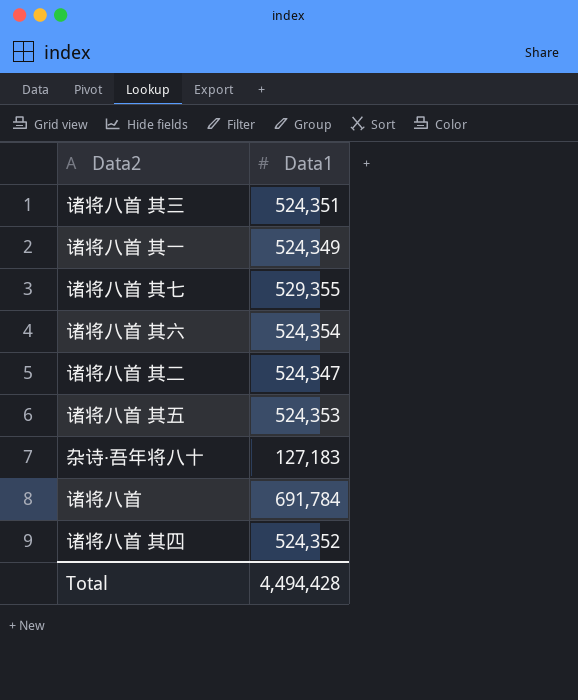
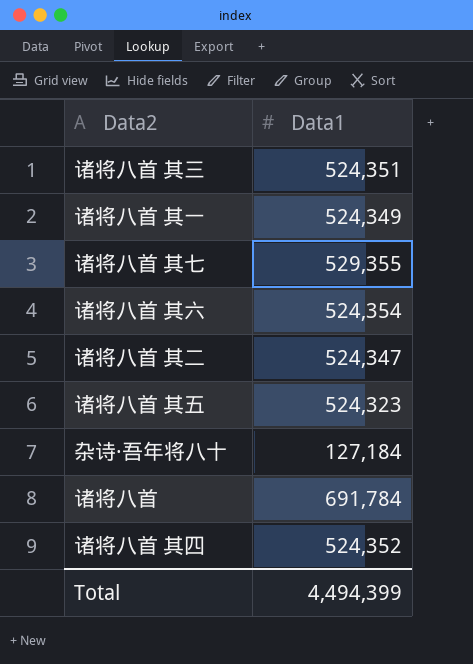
诸将八首 其五 | Data1: 524,353 -> 524,323
杂诗·吾年将八十 | Data1: 127,183 -> 127,184
Total | Data1: 4,494,428 -> 4,494,399

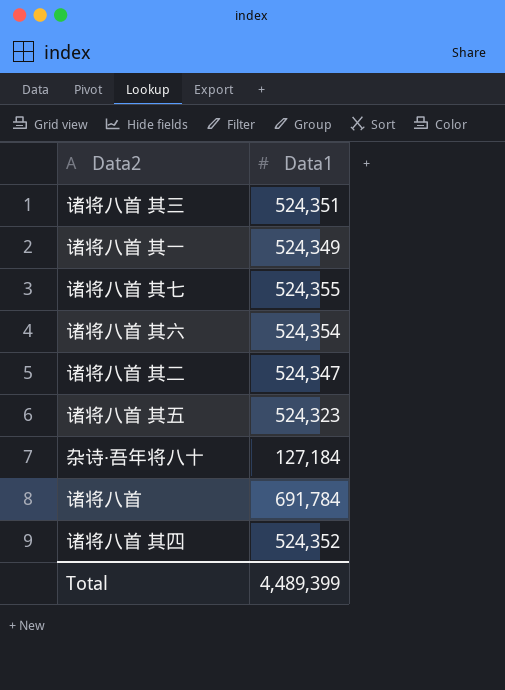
诸将八首 其七 | Data1: 529,355 -> 524,355
Total | Data1: 4,494,399 -> 4,489,399

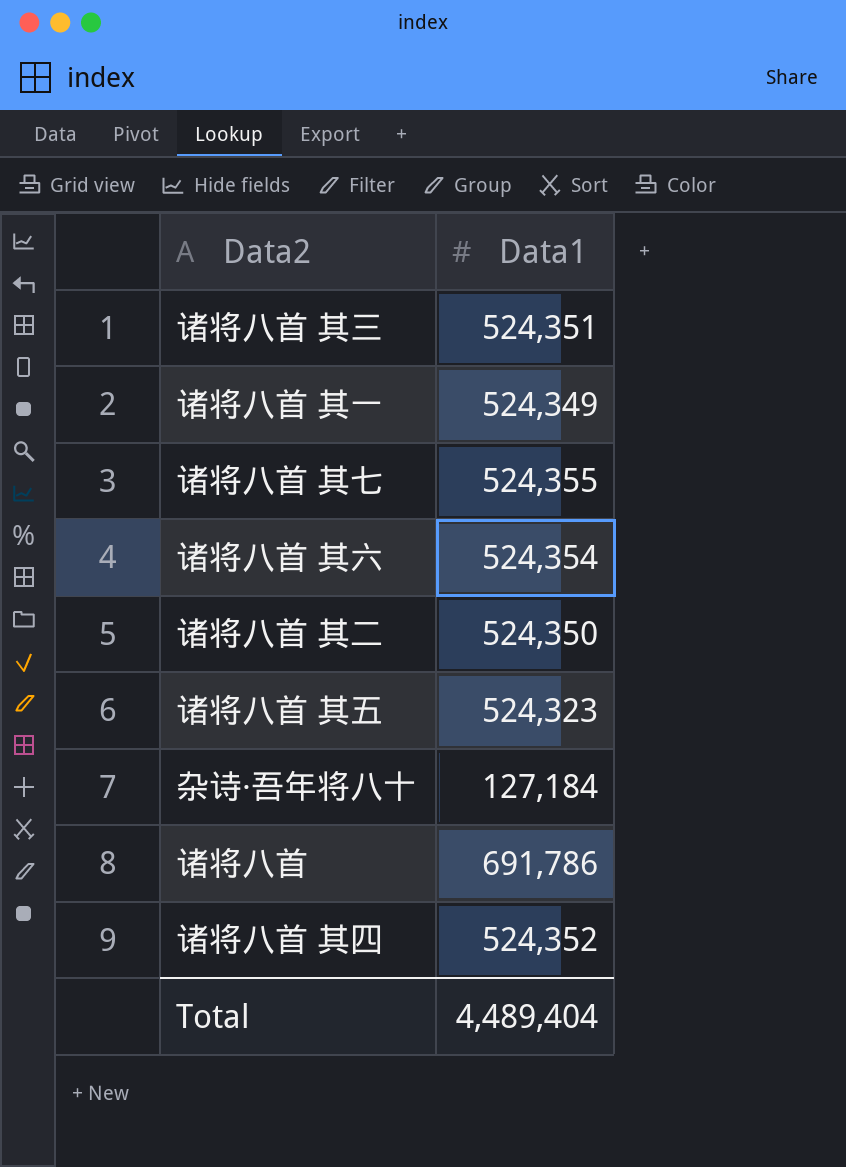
诸将八首 其二 | Data1: 524,347 -> 524,350
诸将八首 | Data1: 691,784 -> 691,786
Total | Data1: 4,489,399 -> 4,489,404

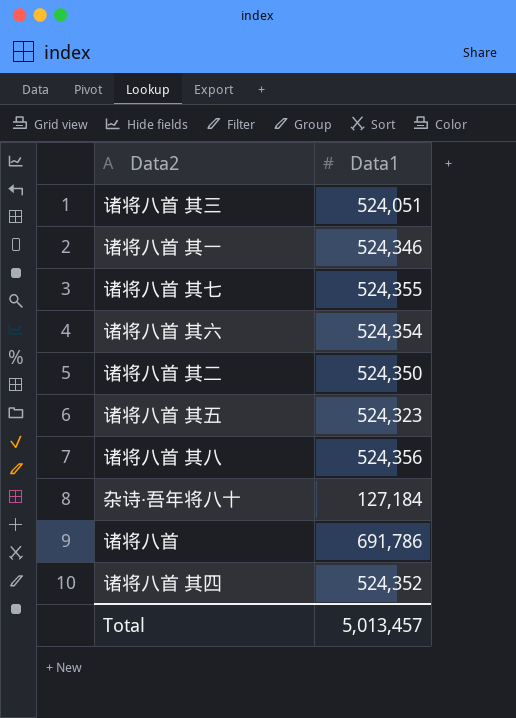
诸将八首 其三 | Data1: 524,351 -> 524,051
诸将八首 其一 | Data1: 524,349 -> 524,346
row 诸将八首 其八: none -> 524,356
Total | Data1: 4,489,404 -> 5,013,457

